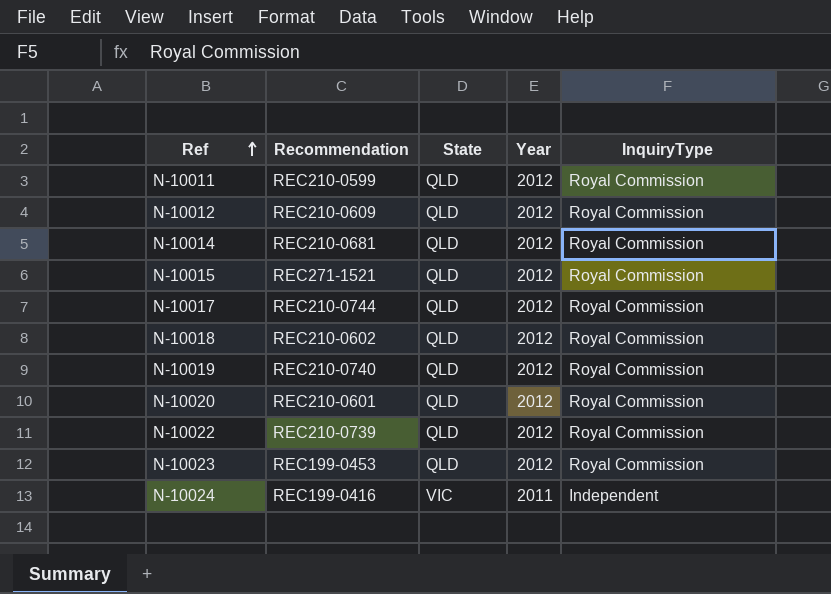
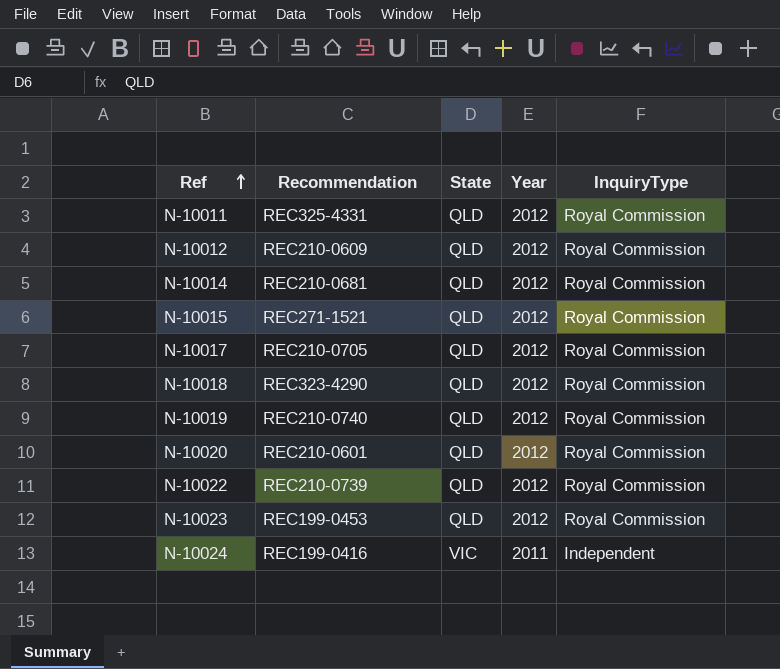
N-10011 | Recommendation: REC210-0599 -> REC325-4331
N-10017 | Recommendation: REC210-0744 -> REC210-0705
N-10018 | Recommendation: REC210-0602 -> REC323-4290

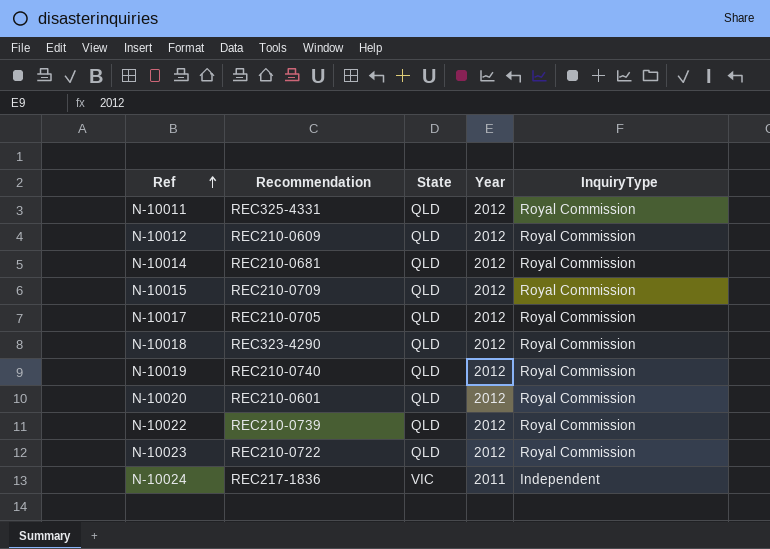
N-10015 | Recommendation: REC271-1521 -> REC210-0709
N-10023 | Recommendation: REC199-0453 -> REC210-0722
N-10024 | Recommendation: REC199-0416 -> REC217-1836

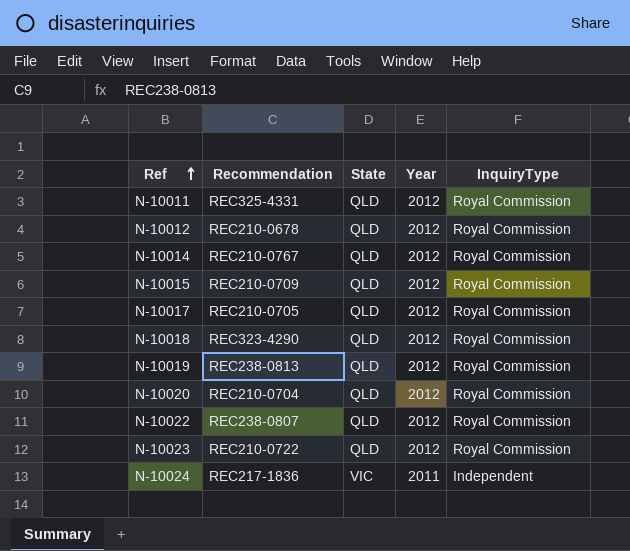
N-10012 | Recommendation: REC210-0609 -> REC210-0678
N-10014 | Recommendation: REC210-0681 -> REC210-0767
N-10019 | Recommendation: REC210-0740 -> REC238-0813
N-10020 | Recommendation: REC210-0601 -> REC210-0704
N-10022 | Recommendation: REC210-0739 -> REC238-0807

